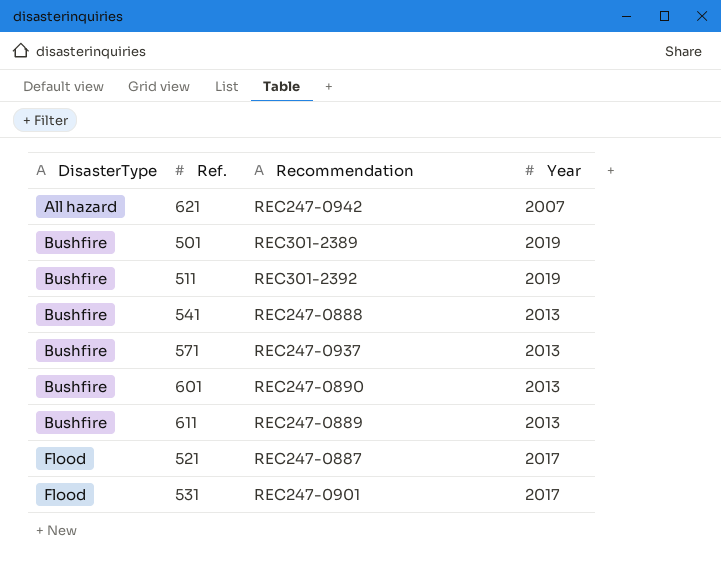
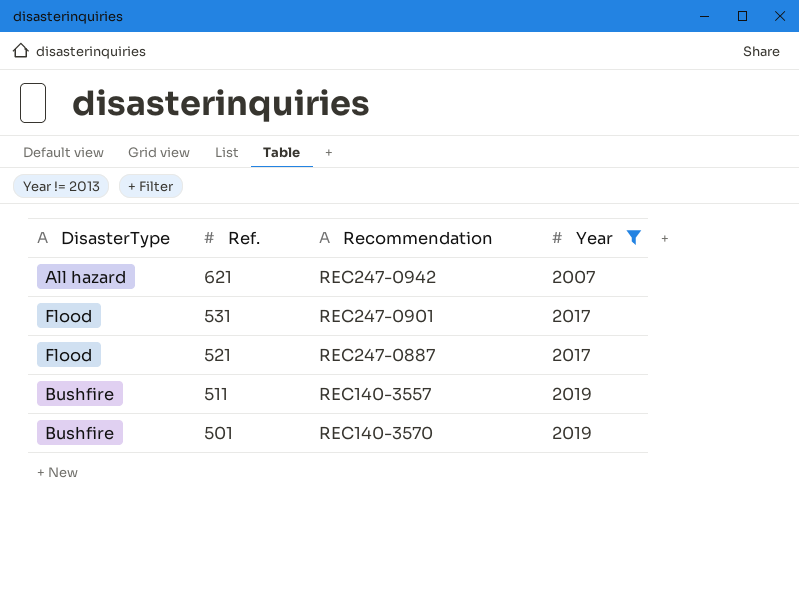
filter: none -> Year != 2013
row order: DisasterType ascending -> Ref. descending
511 | Recommendation: REC301-2392 -> REC140-3557
501 | Recommendation: REC301-2389 -> REC140-3570

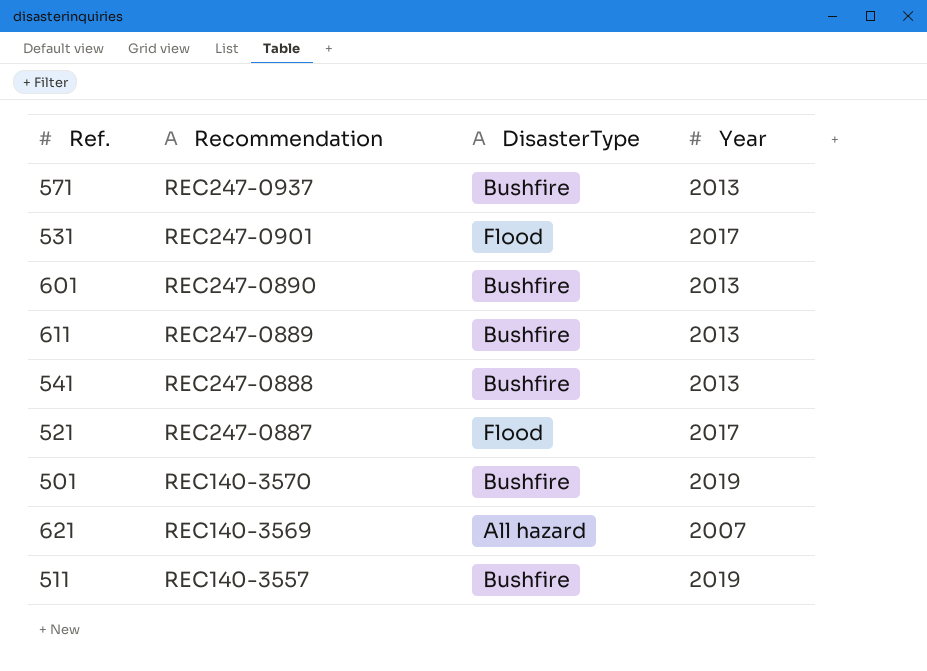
filter: Year != 2013 -> none
row order: Ref. descending -> Recommendation descending
column DisasterType | position: 1 -> 3
621 | Recommendation: REC247-0942 -> REC140-3569

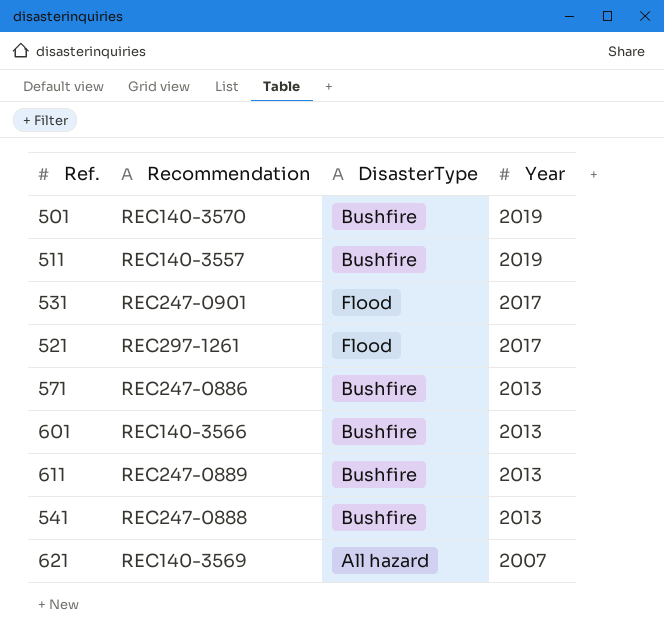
row order: Recommendation descending -> Year descending
521 | Recommendation: REC247-0887 -> REC297-1261
571 | Recommendation: REC247-0937 -> REC247-0886
601 | Recommendation: REC247-0890 -> REC140-3566

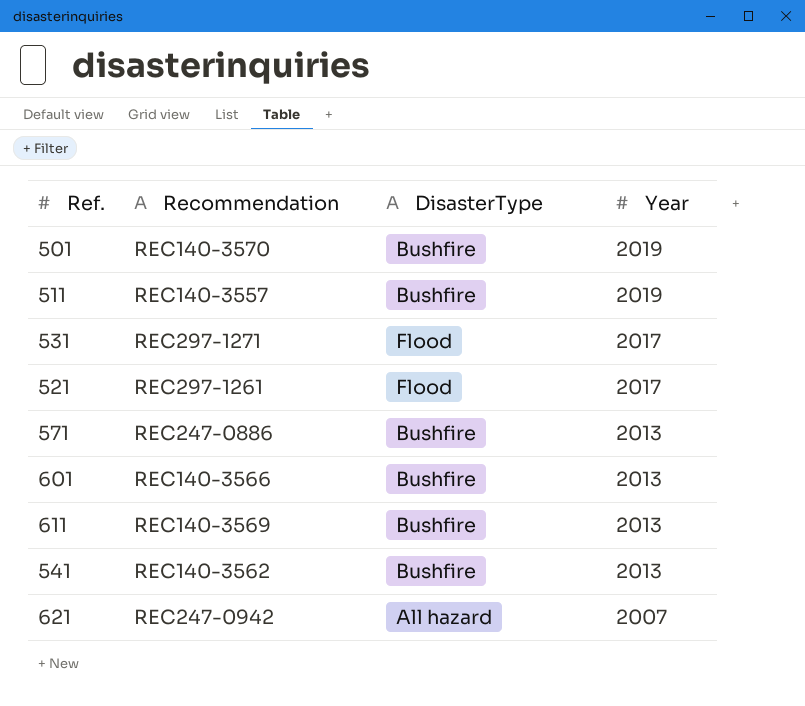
531 | Recommendation: REC247-0901 -> REC297-1271
611 | Recommendation: REC247-0889 -> REC140-3569
541 | Recommendation: REC247-0888 -> REC140-3562
621 | Recommendation: REC140-3569 -> REC247-0942

